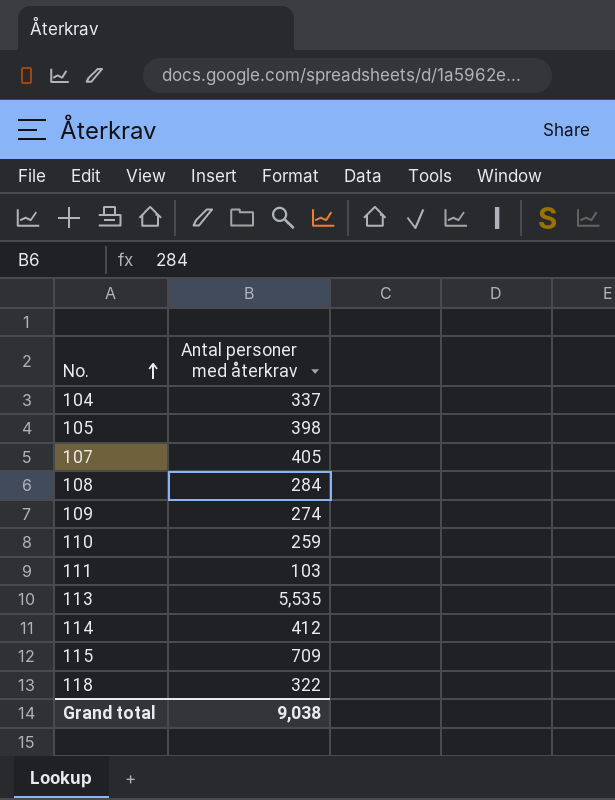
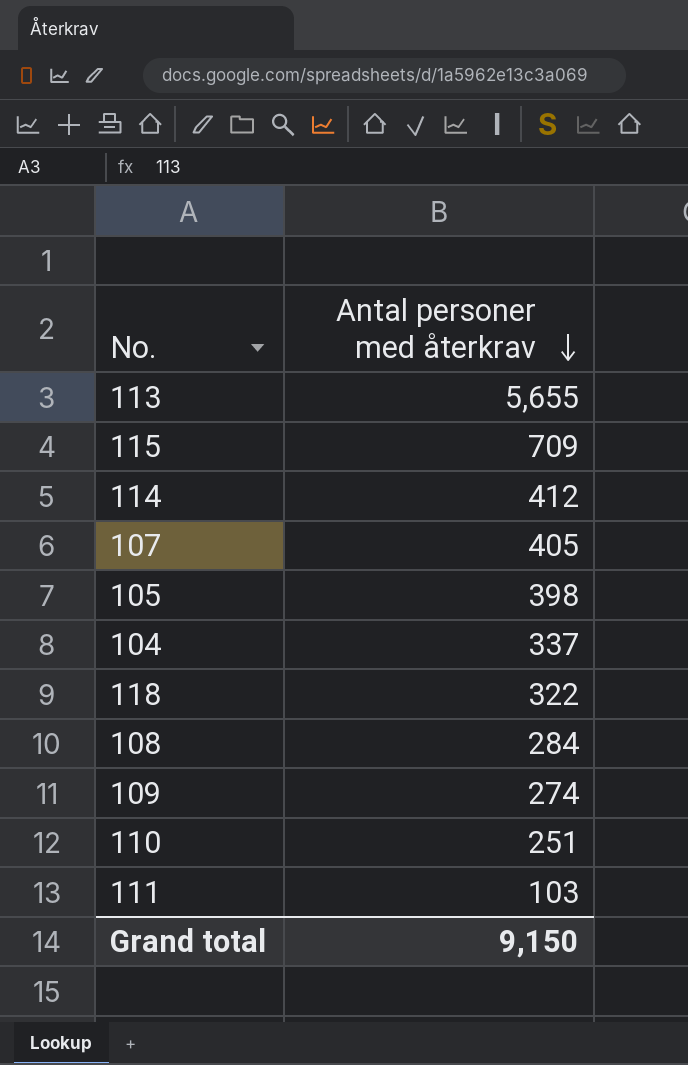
row order: No. ascending -> Antal personer med återkrav descending
113 | Antal personer med återkrav: 5,535 -> 5,655
110 | Antal personer med återkrav: 259 -> 251
Grand total | Antal personer med återkrav: 9,038 -> 9,150

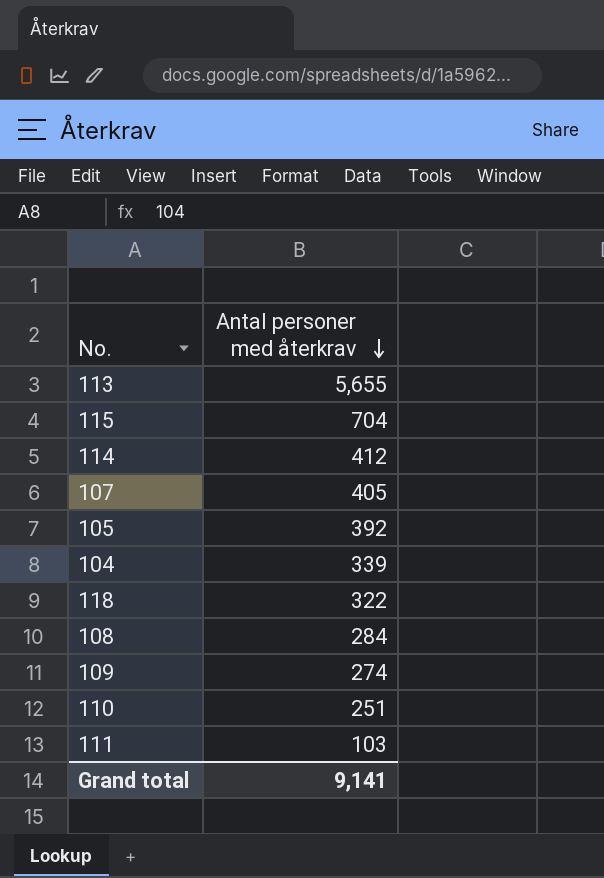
115 | Antal personer med återkrav: 709 -> 704
105 | Antal personer med återkrav: 398 -> 392
104 | Antal personer med återkrav: 337 -> 339
Grand total | Antal personer med återkrav: 9,150 -> 9,141

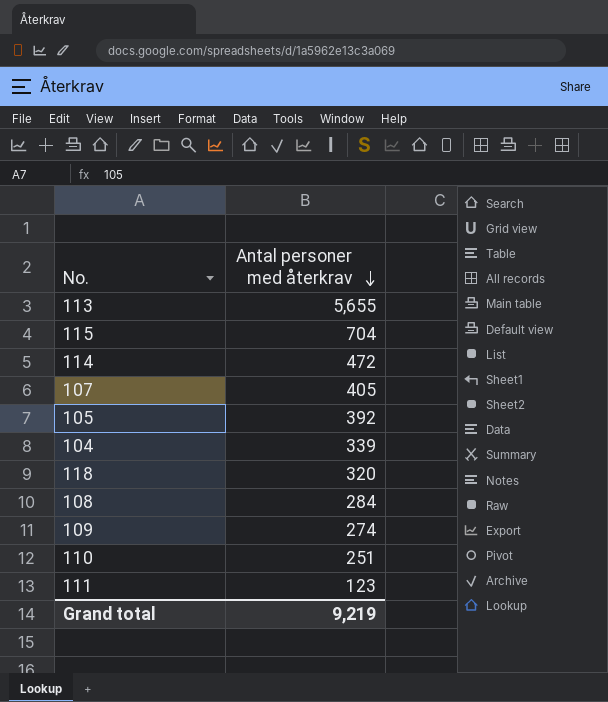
114 | Antal personer med återkrav: 412 -> 472
118 | Antal personer med återkrav: 322 -> 320
111 | Antal personer med återkrav: 103 -> 123
Grand total | Antal personer med återkrav: 9,141 -> 9,219

